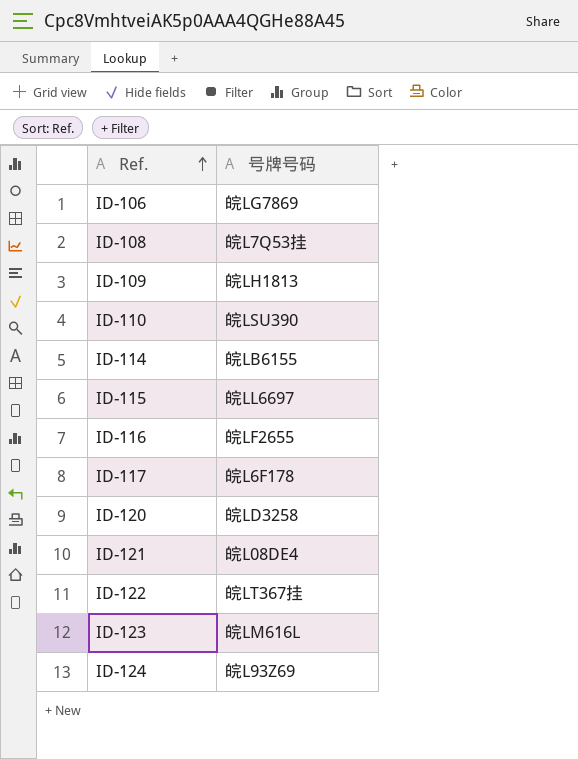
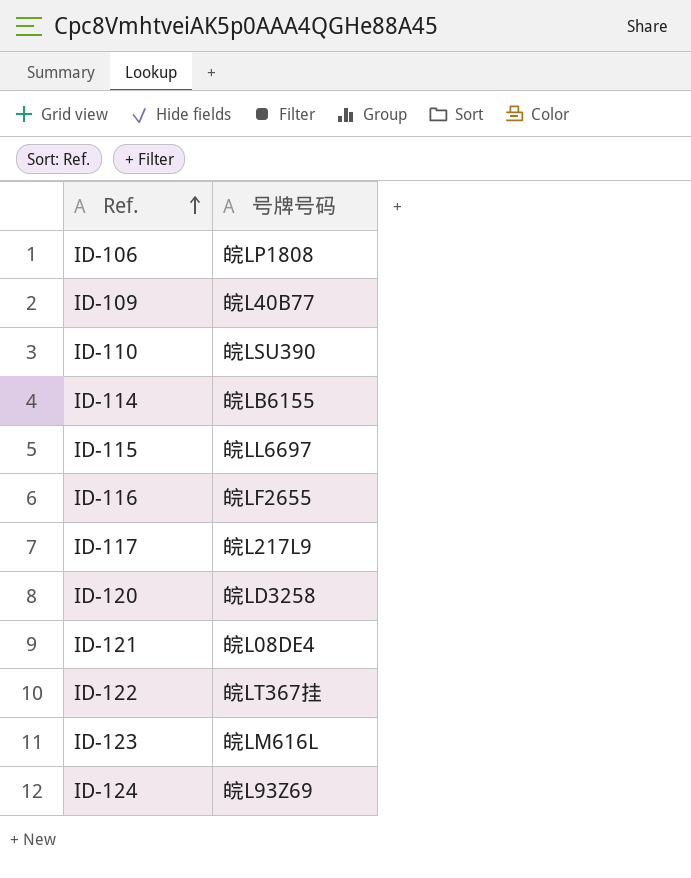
row ID-108: 皖L7Q53挂 -> none
ID-106 | 号牌号码: 皖LG7869 -> 皖LP1808
ID-109 | 号牌号码: 皖LH1813 -> 皖L40B77
ID-117 | 号牌号码: 皖L6F178 -> 皖L217L9

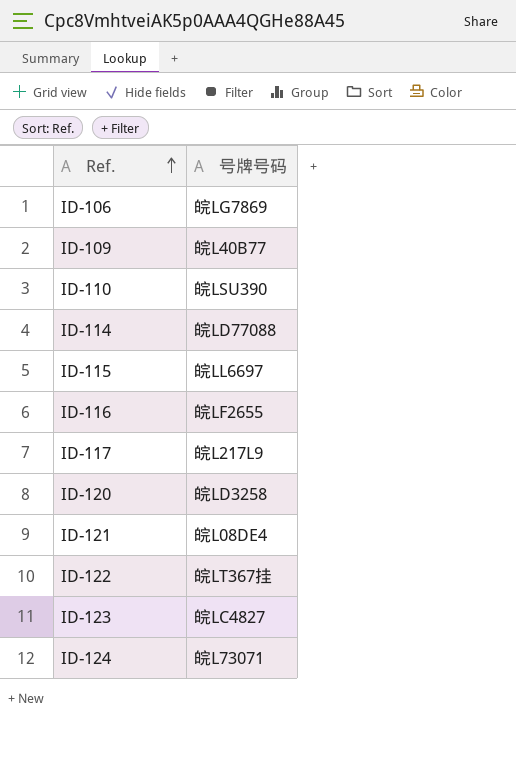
ID-106 | 号牌号码: 皖LP1808 -> 皖LG7869
ID-114 | 号牌号码: 皖LB6155 -> 皖LD77088
ID-123 | 号牌号码: 皖LM616L -> 皖LC4827
ID-124 | 号牌号码: 皖L93Z69 -> 皖L73071

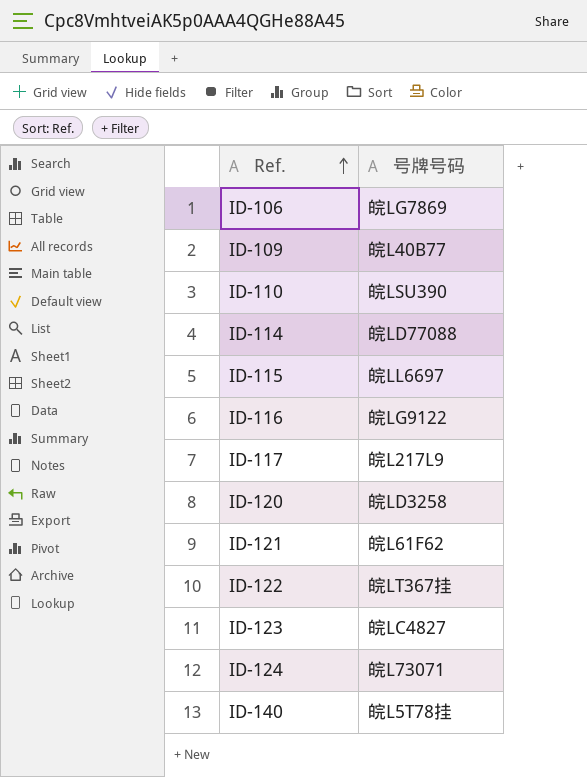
ID-116 | 号牌号码: 皖LF2655 -> 皖LG9122
ID-121 | 号牌号码: 皖L08DE4 -> 皖L61F62
row ID-140: none -> 皖L5T78挂

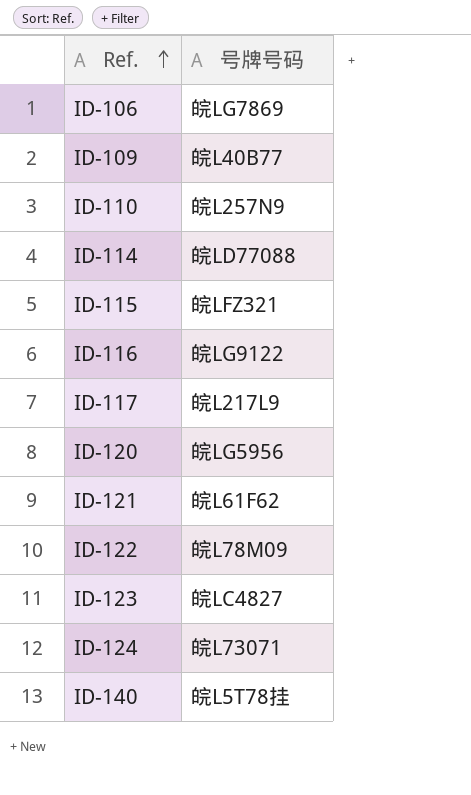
ID-110 | 号牌号码: 皖LSU390 -> 皖L257N9
ID-115 | 号牌号码: 皖LL6697 -> 皖LFZ321
ID-120 | 号牌号码: 皖LD3258 -> 皖LG5956
ID-122 | 号牌号码: 皖LT367挂 -> 皖L78M09

